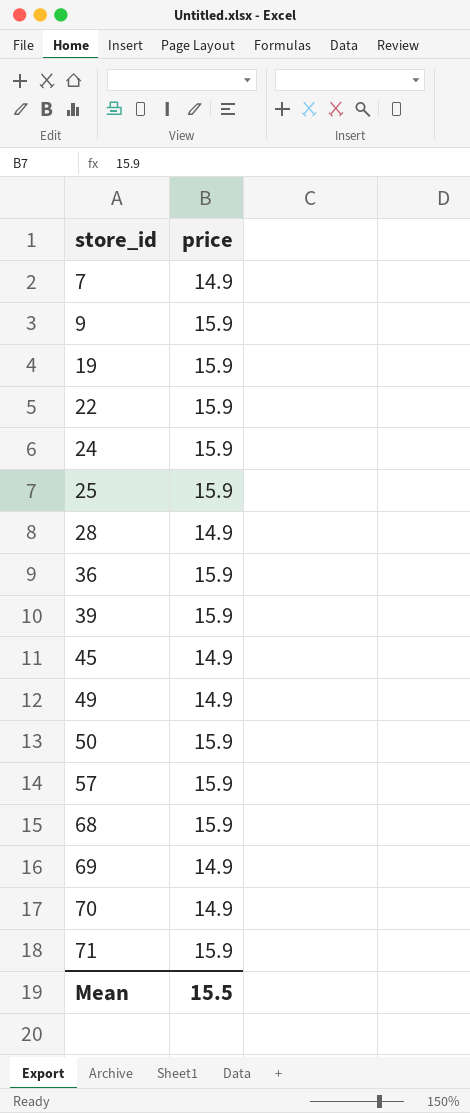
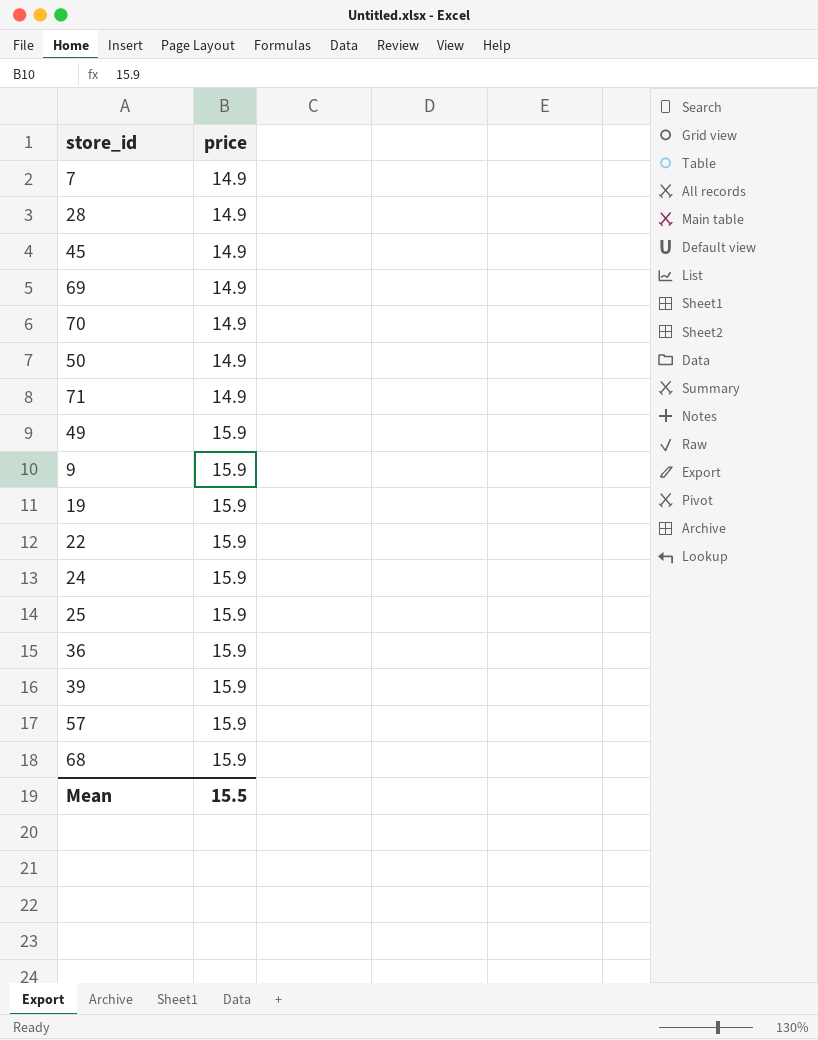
row order: store_id ascending -> price ascending
50 | price: 15.9 -> 14.9
71 | price: 15.9 -> 14.9
49 | price: 14.9 -> 15.9

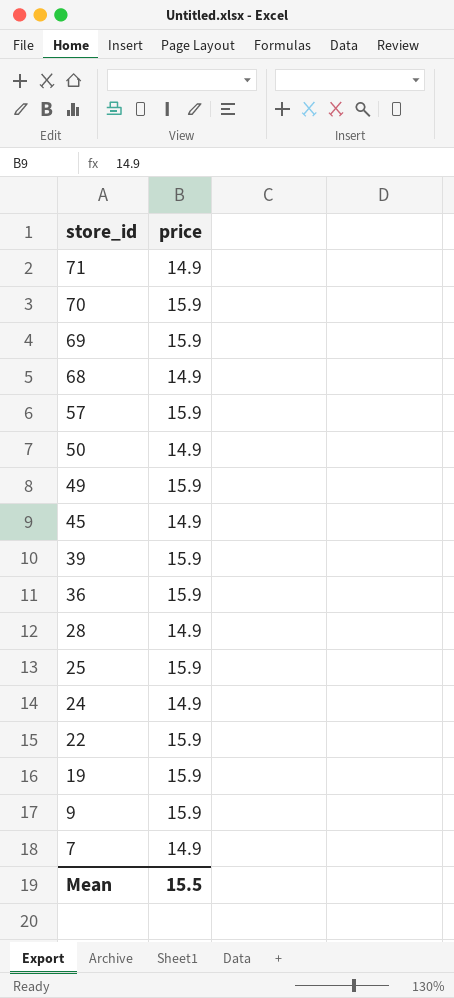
row order: price ascending -> store_id descending
70 | price: 14.9 -> 15.9
69 | price: 14.9 -> 15.9
68 | price: 15.9 -> 14.9
24 | price: 15.9 -> 14.9

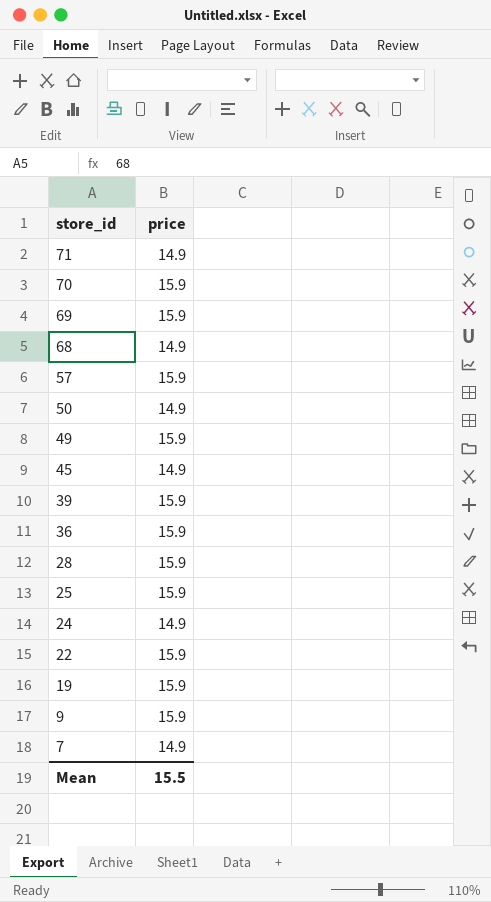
28 | price: 14.9 -> 15.9

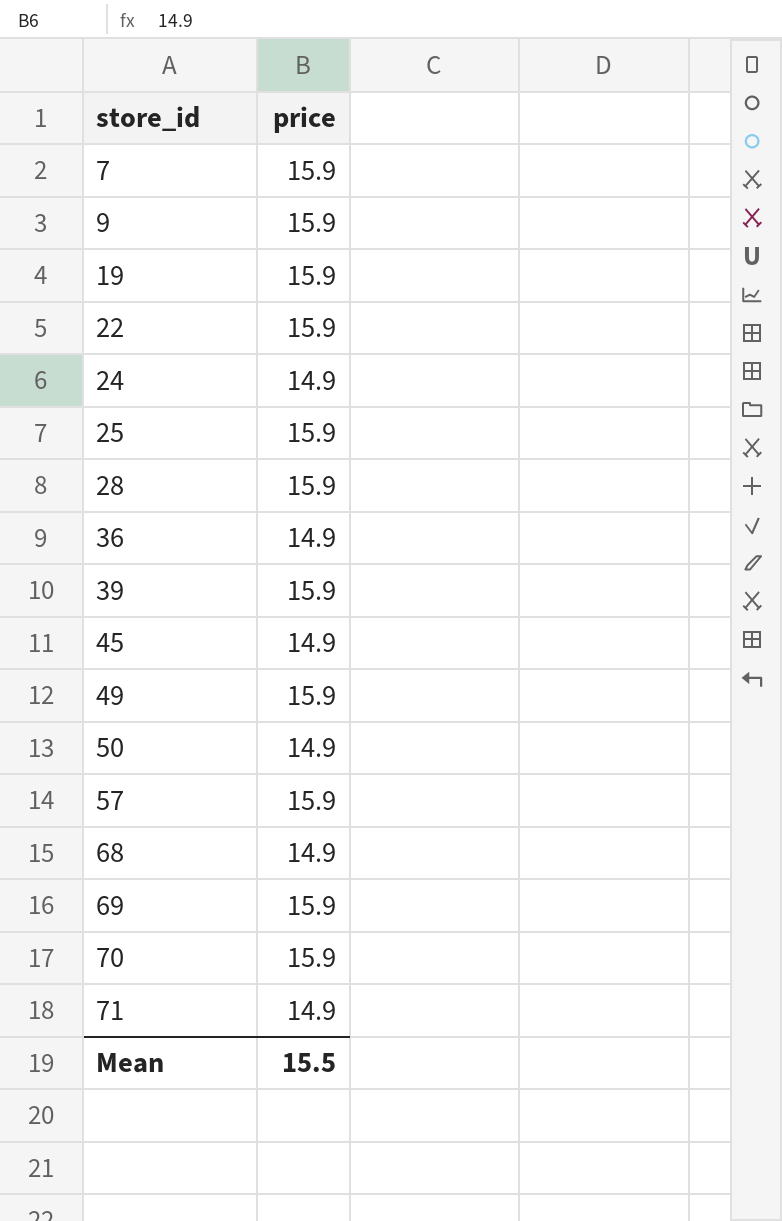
row order: store_id descending -> store_id ascending
7 | price: 14.9 -> 15.9
36 | price: 15.9 -> 14.9

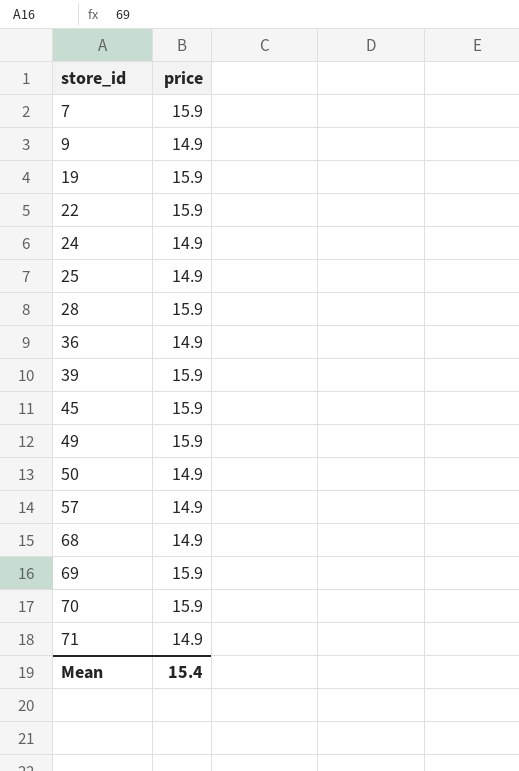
9 | price: 15.9 -> 14.9
25 | price: 15.9 -> 14.9
45 | price: 14.9 -> 15.9
57 | price: 15.9 -> 14.9
Mean | price: 15.5 -> 15.4

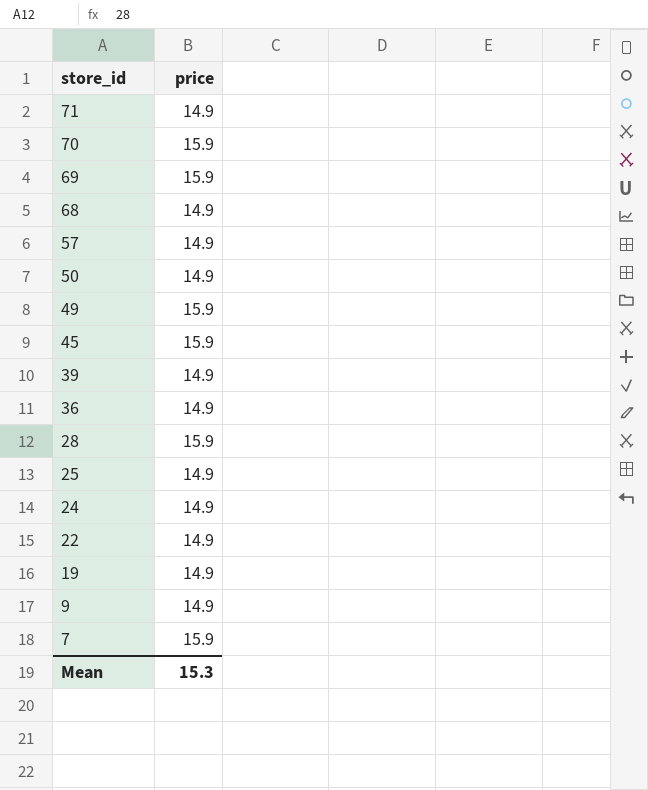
row order: store_id ascending -> store_id descending
39 | price: 15.9 -> 14.9
22 | price: 15.9 -> 14.9
19 | price: 15.9 -> 14.9
Mean | price: 15.4 -> 15.3

